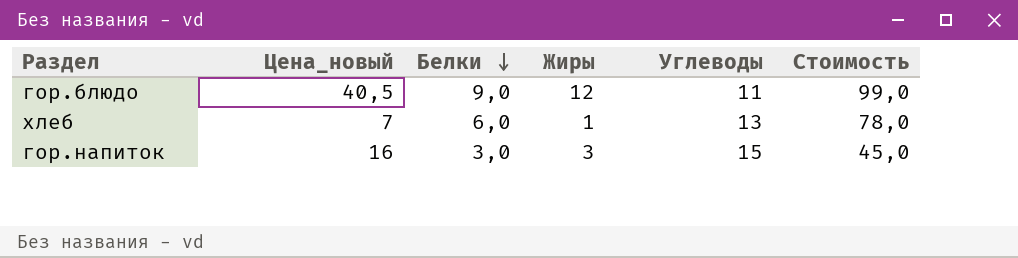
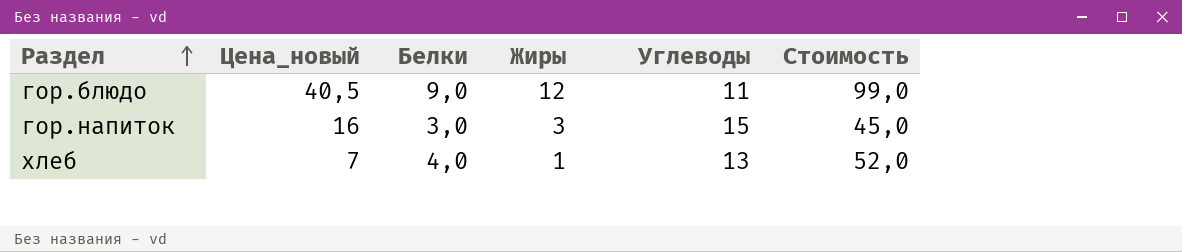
row order: Белки descending -> Раздел ascending
хлеб | Белки: 6,0 -> 4,0
хлеб | Стоимость: 78,0 -> 52,0

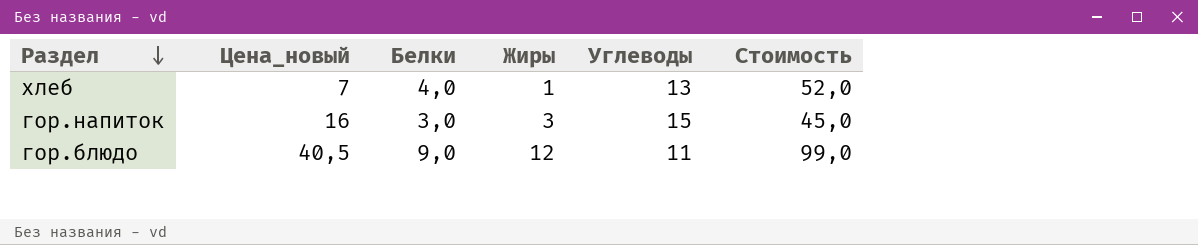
row order: Раздел ascending -> Раздел descending

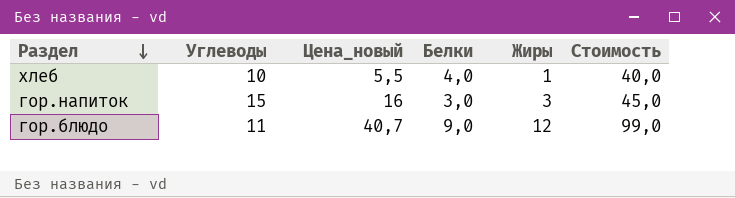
column Углеводы | position: 5 -> 2
хлеб | Углеводы: 13 -> 10
хлеб | Цена_новый: 7 -> 5,5
хлеб | Стоимость: 52,0 -> 40,0
гор.блюдо | Цена_новый: 40,5 -> 40,7

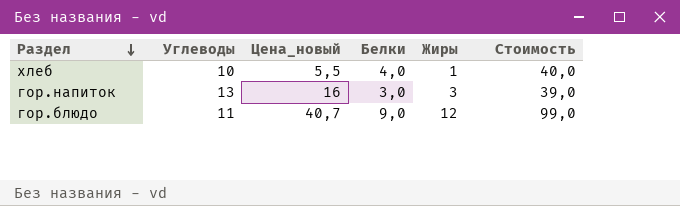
гор.напиток | Углеводы: 15 -> 13
гор.напиток | Стоимость: 45,0 -> 39,0

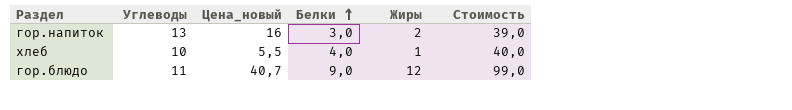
row order: Раздел descending -> Белки ascending
гор.напиток | Жиры: 3 -> 2

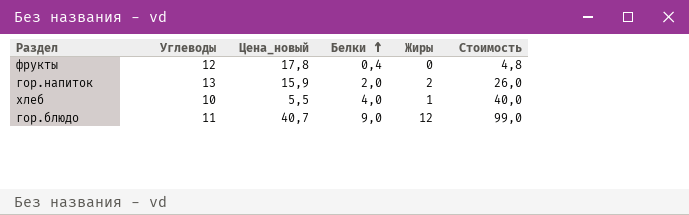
row фрукты: none -> 12 | 17,8 | 0,4 | 0 | 4,8
гор.напиток | Цена_новый: 16 -> 15,9
гор.напиток | Белки: 3,0 -> 2,0
гор.напиток | Стоимость: 39,0 -> 26,0

